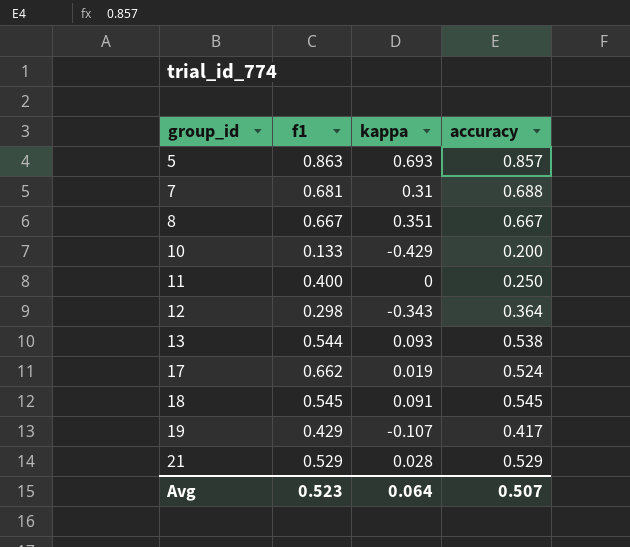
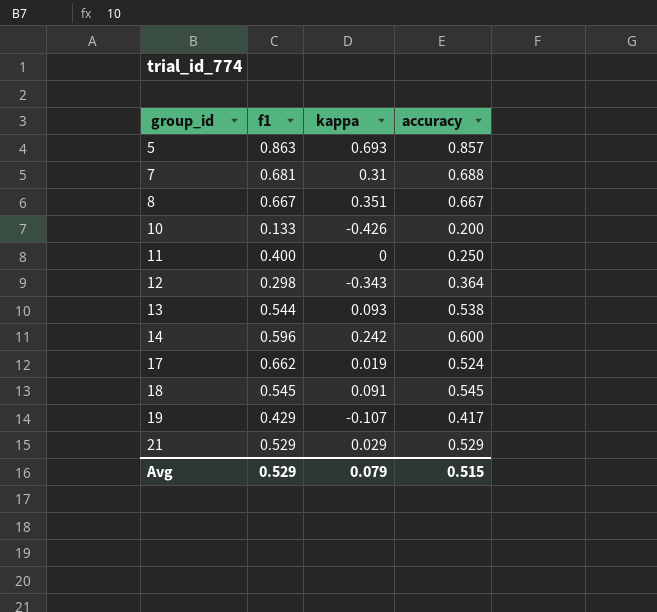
10 | kappa: -0.429 -> -0.426
row 14: none -> 0.596 | 0.242 | 0.600
21 | kappa: 0.028 -> 0.029
Avg | f1: 0.523 -> 0.529
Avg | kappa: 0.064 -> 0.079
Avg | accuracy: 0.507 -> 0.515

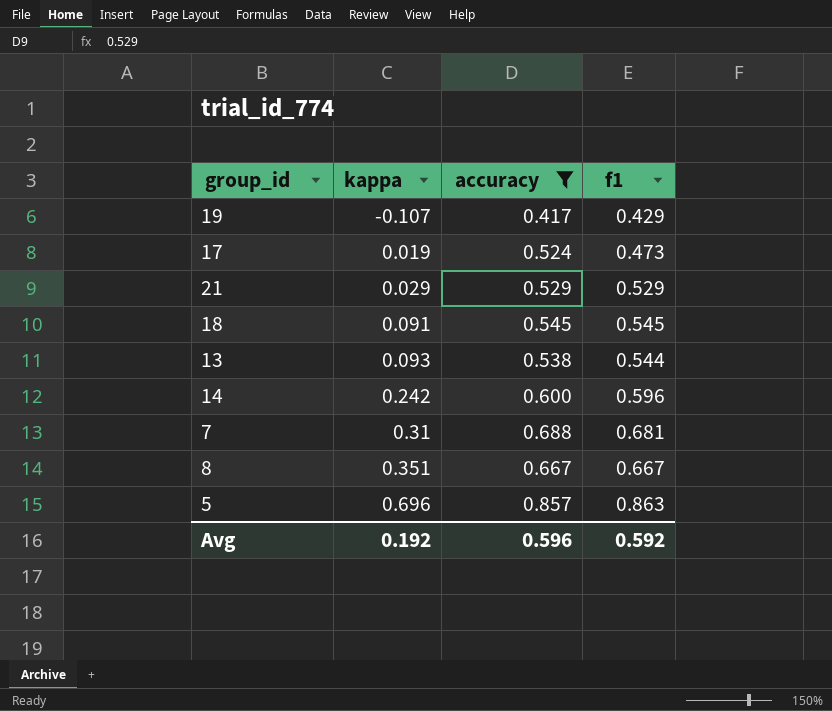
filter: none -> accuracy >= 0.417
row order: group_id ascending -> kappa ascending
column f1 | position: 2 -> 4
17 | f1: 0.662 -> 0.473
5 | kappa: 0.693 -> 0.696
Avg | kappa: 0.079 -> 0.192
Avg | accuracy: 0.515 -> 0.596
Avg | f1: 0.529 -> 0.592

